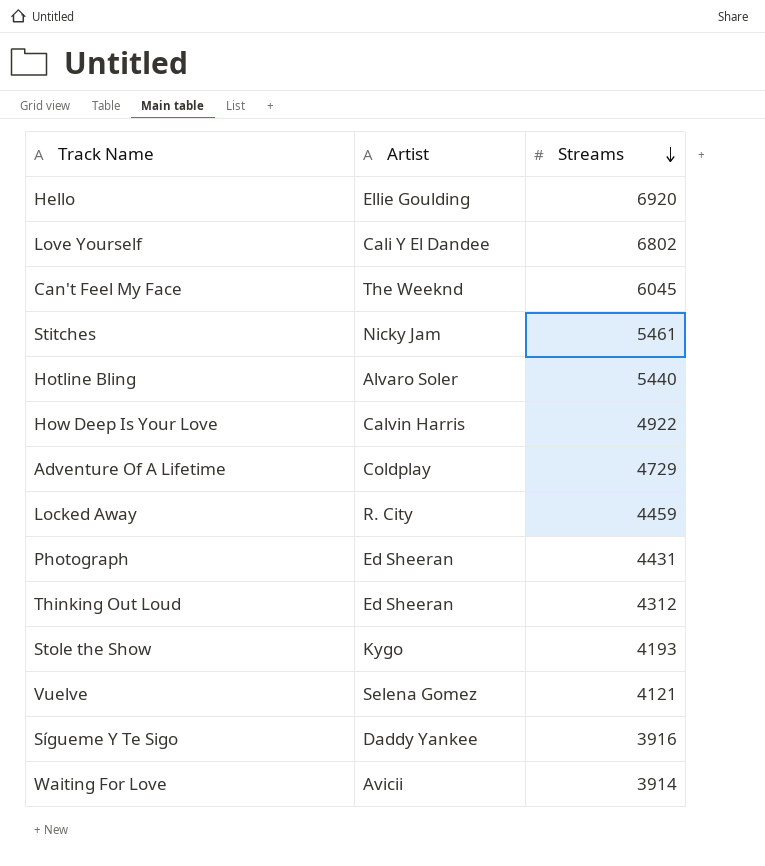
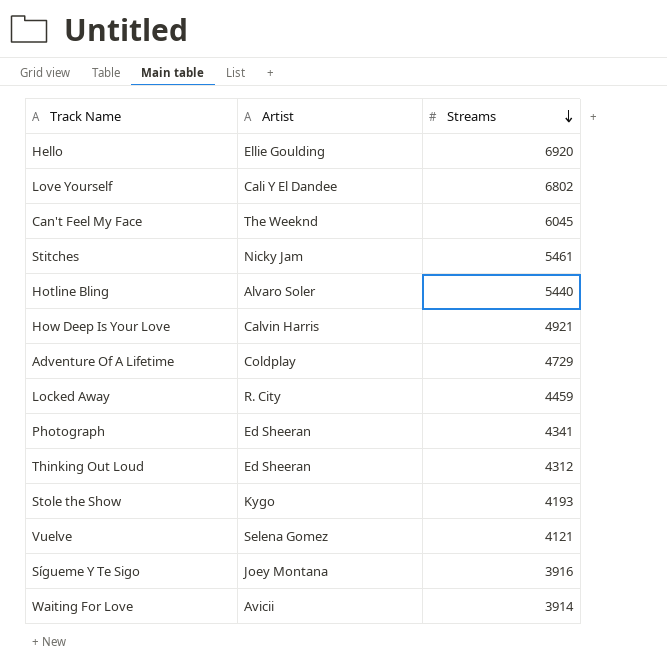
How Deep Is Your Love | Streams: 4922 -> 4921
Photograph | Streams: 4431 -> 4341
Sígueme Y Te Sigo | Artist: Daddy Yankee -> Joey Montana

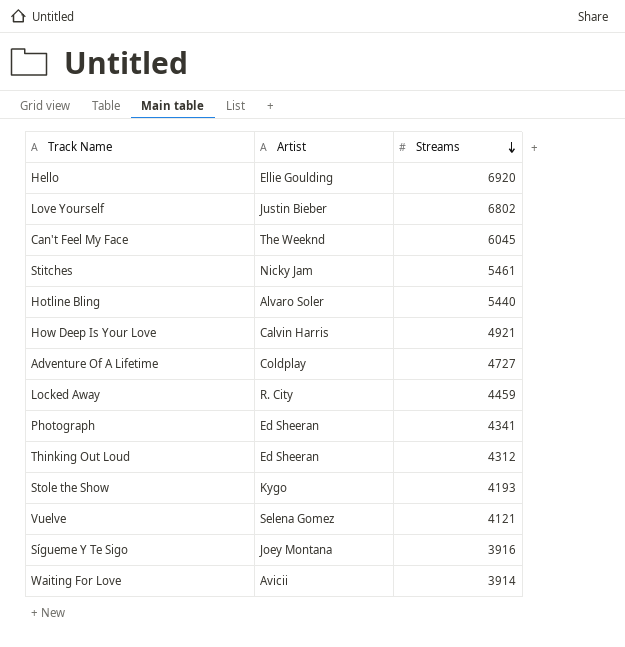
Love Yourself | Artist: Cali Y El Dandee -> Justin Bieber
Adventure Of A Lifetime | Streams: 4729 -> 4727

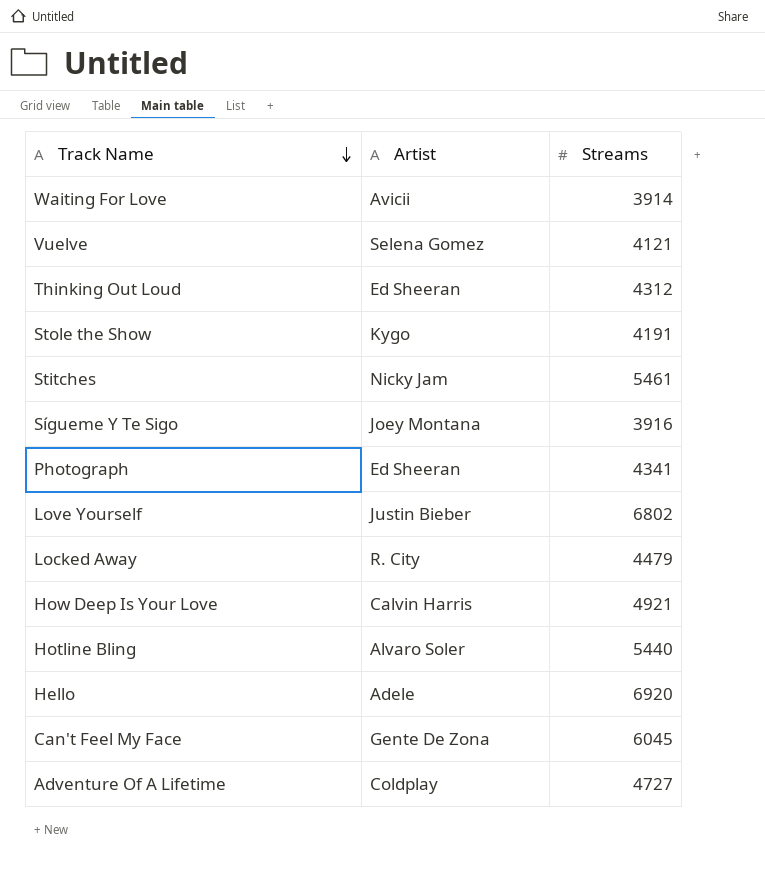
row order: Streams descending -> Track Name descending
Stole the Show | Streams: 4193 -> 4191
Locked Away | Streams: 4459 -> 4479
Hello | Artist: Ellie Goulding -> Adele
Can't Feel My Face | Artist: The Weeknd -> Gente De Zona

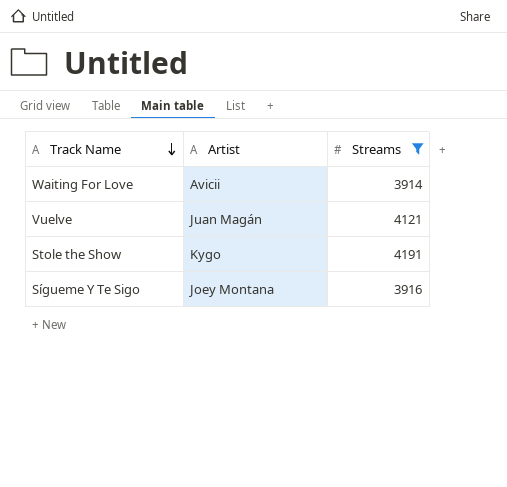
filter: none -> Streams <= 4191
Vuelve | Artist: Selena Gomez -> Juan Magán

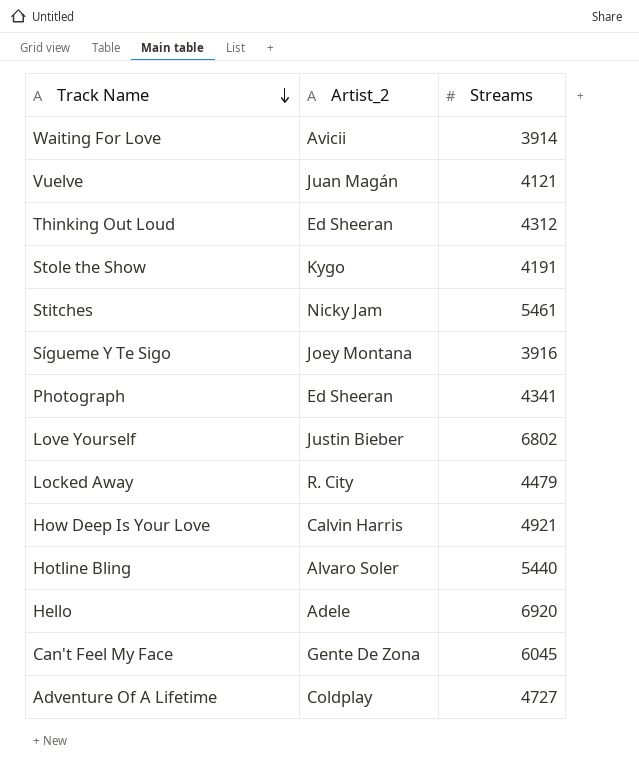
filter: Streams <= 4191 -> none
column name: Artist -> Artist_2

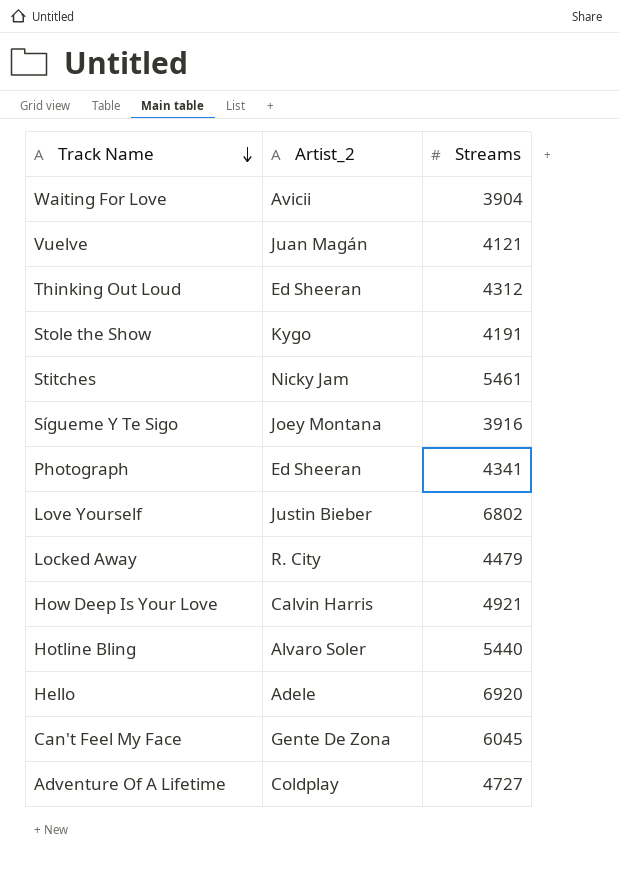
Waiting For Love | Streams: 3914 -> 3904

